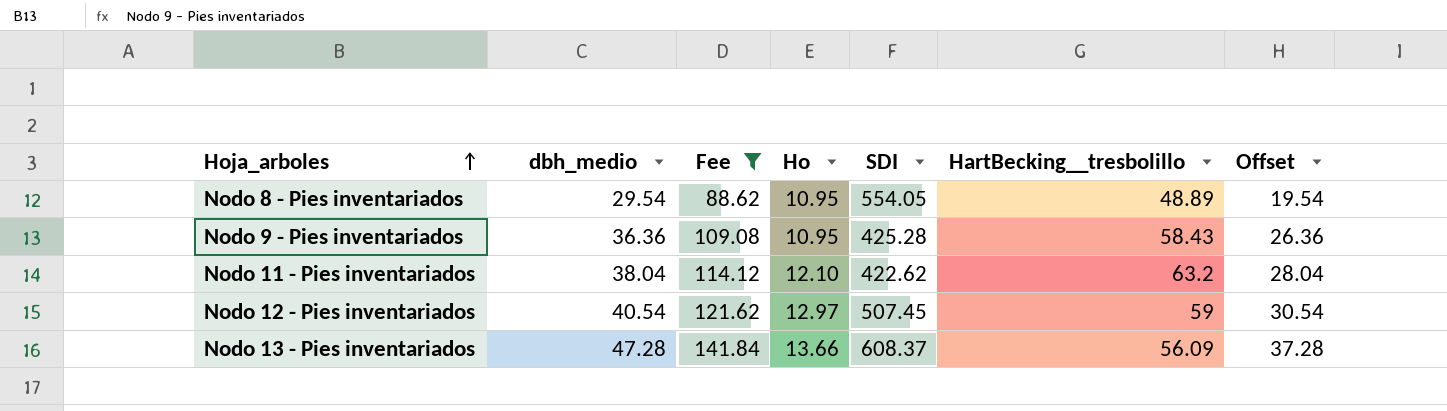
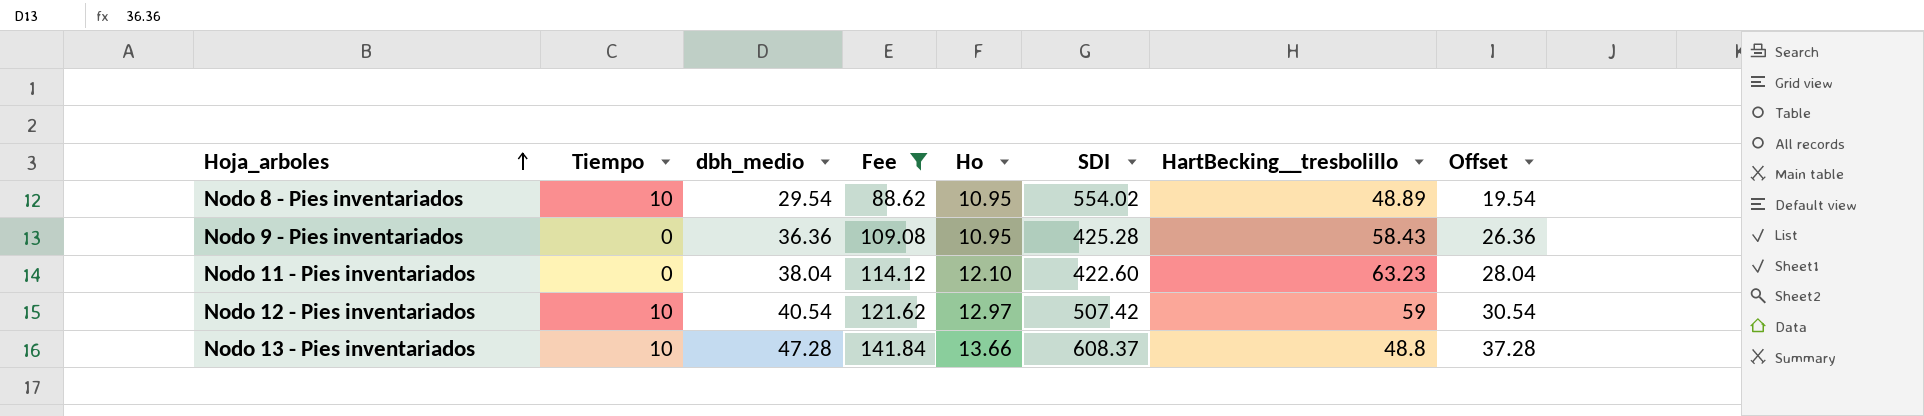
column Tiempo | position: none -> 2
Nodo 8 - Pies inventariados | SDI: 554.05 -> 554.02
Nodo 11 - Pies inventariados | SDI: 422.62 -> 422.60
Nodo 11 - Pies inventariados | HartBecking__tresbolillo: 63.2 -> 63.23
Nodo 12 - Pies inventariados | SDI: 507.45 -> 507.42
Nodo 13 - Pies inventariados | HartBecking__tresbolillo: 56.09 -> 48.8

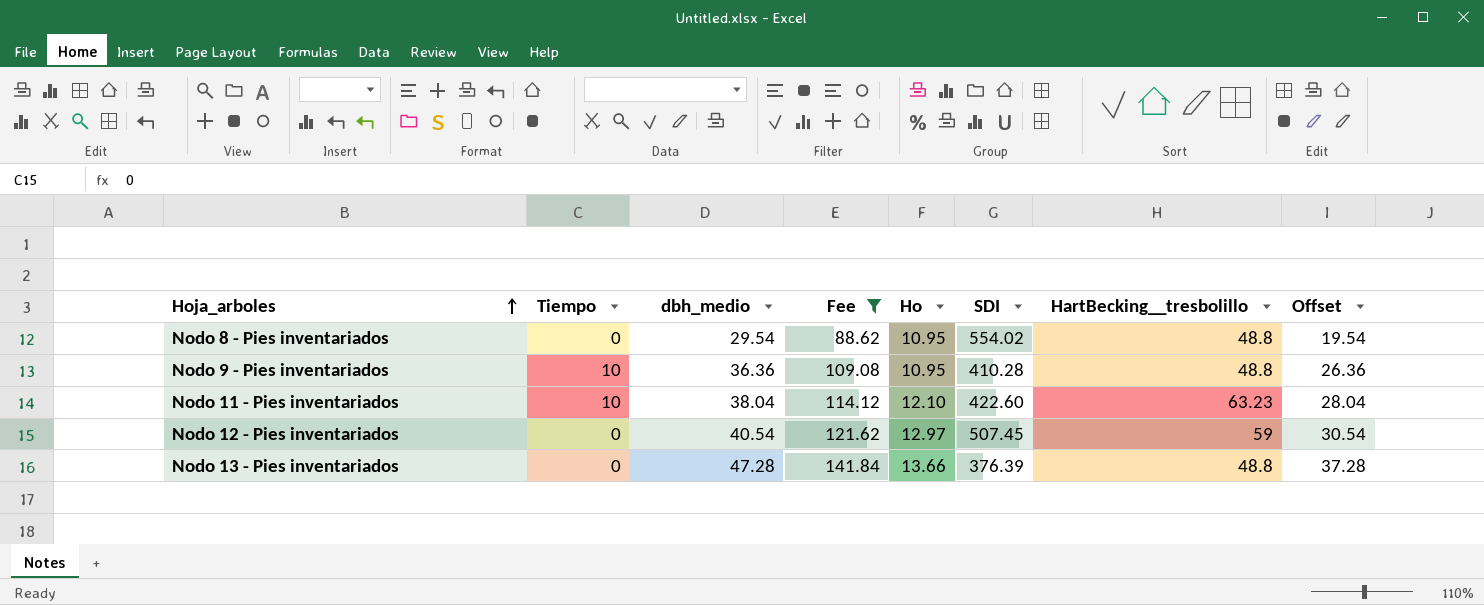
Nodo 8 - Pies inventariados | Tiempo: 10 -> 0
Nodo 8 - Pies inventariados | HartBecking__tresbolillo: 48.89 -> 48.8
Nodo 9 - Pies inventariados | Tiempo: 0 -> 10
Nodo 9 - Pies inventariados | SDI: 425.28 -> 410.28
Nodo 9 - Pies inventariados | HartBecking__tresbolillo: 58.43 -> 48.8
Nodo 11 - Pies inventariados | Tiempo: 0 -> 10
Nodo 12 - Pies inventariados | Tiempo: 10 -> 0
Nodo 12 - Pies inventariados | SDI: 507.42 -> 507.45
Nodo 13 - Pies inventariados | Tiempo: 10 -> 0
Nodo 13 - Pies inventariados | SDI: 608.37 -> 376.39

